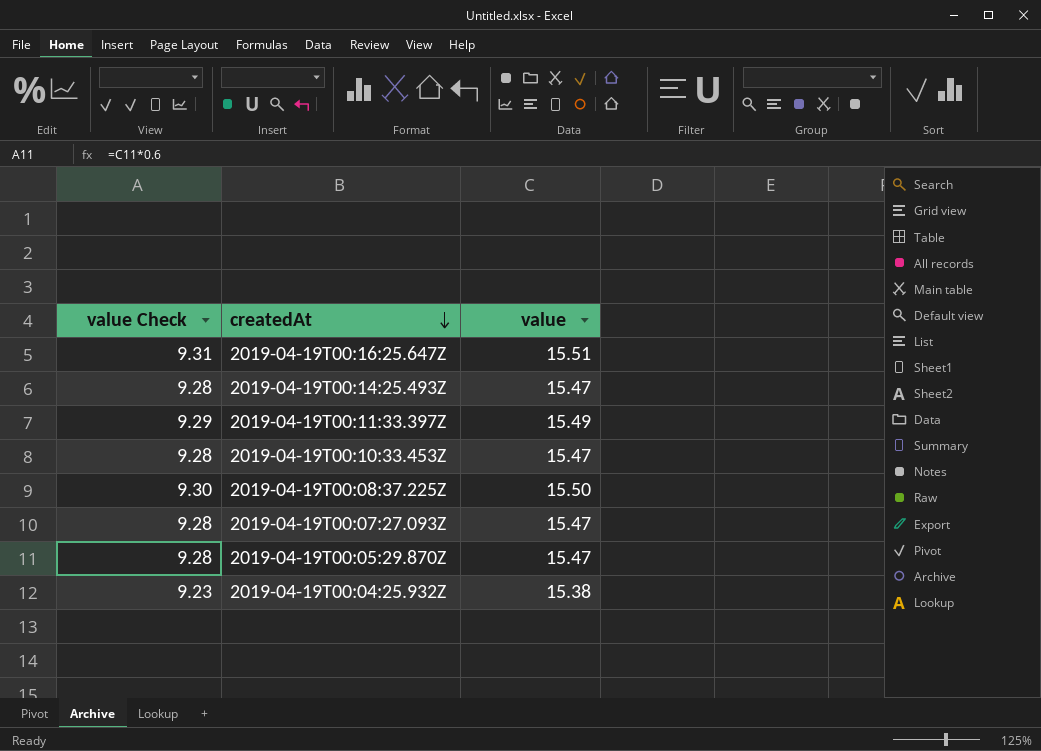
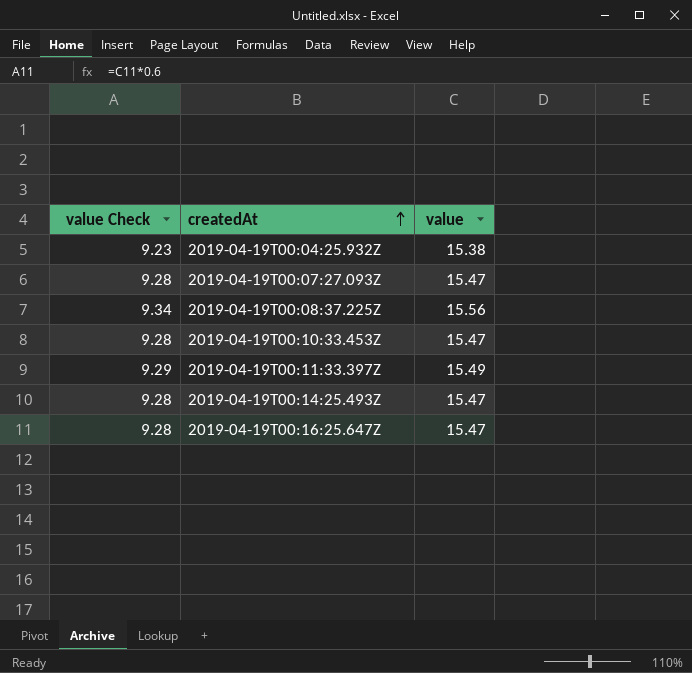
row order: createdAt descending -> createdAt ascending
row 2019-04-19T00:05:29.870Z: 9.28 | 15.47 -> none
2019-04-19T00:08:37.225Z | value Check: 9.30 -> 9.34
2019-04-19T00:08:37.225Z | value: 15.50 -> 15.56
2019-04-19T00:16:25.647Z | value Check: 9.31 -> 9.28
2019-04-19T00:16:25.647Z | value: 15.51 -> 15.47

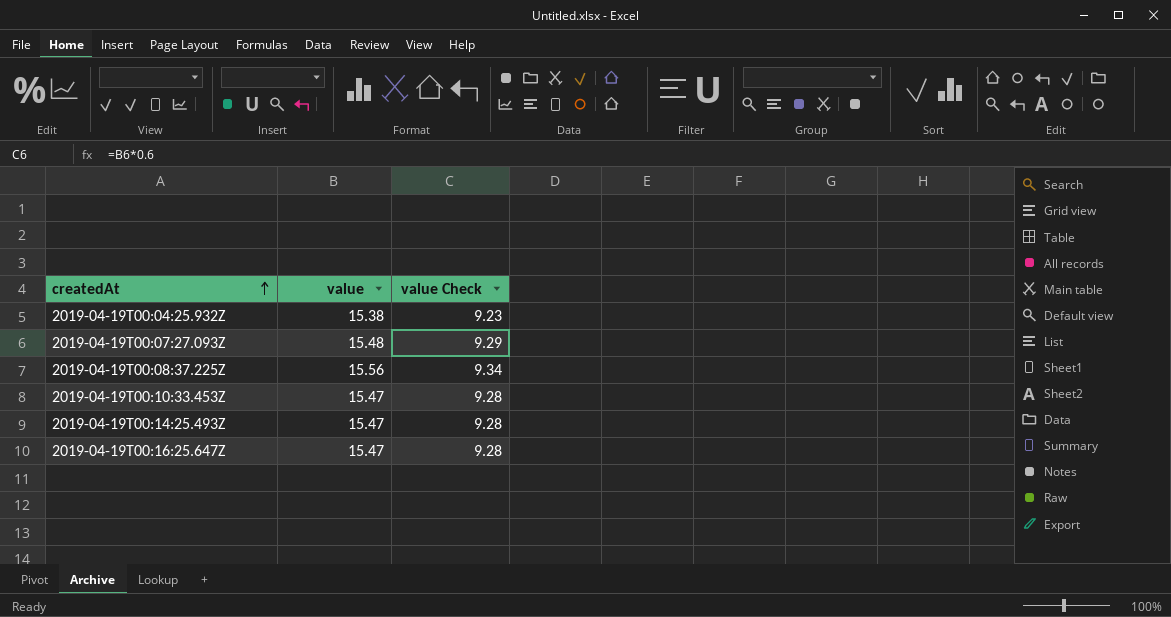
column value Check | position: 1 -> 3
row 2019-04-19T00:11:33.397Z: 9.29 | 15.49 -> none
2019-04-19T00:07:27.093Z | value: 15.47 -> 15.48
2019-04-19T00:07:27.093Z | value Check: 9.28 -> 9.29

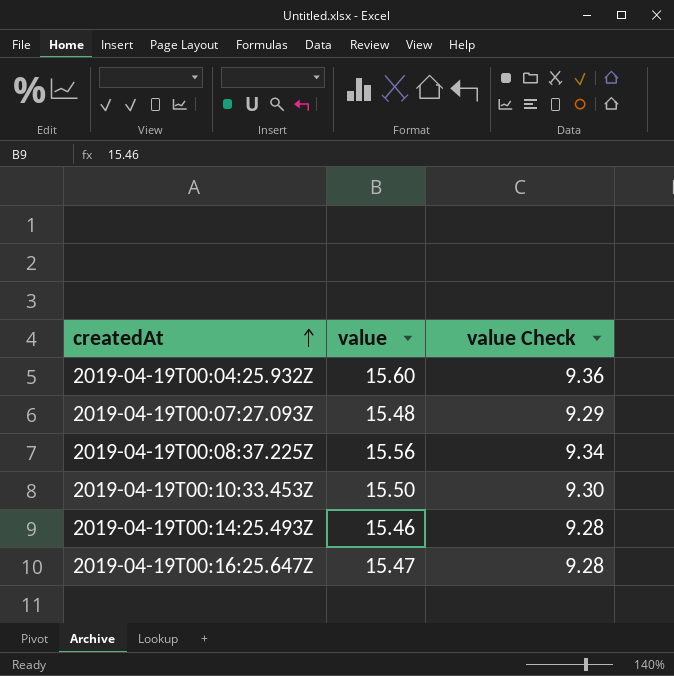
2019-04-19T00:04:25.932Z | value: 15.38 -> 15.60
2019-04-19T00:04:25.932Z | value Check: 9.23 -> 9.36
2019-04-19T00:10:33.453Z | value: 15.47 -> 15.50
2019-04-19T00:10:33.453Z | value Check: 9.28 -> 9.30
2019-04-19T00:14:25.493Z | value: 15.47 -> 15.46

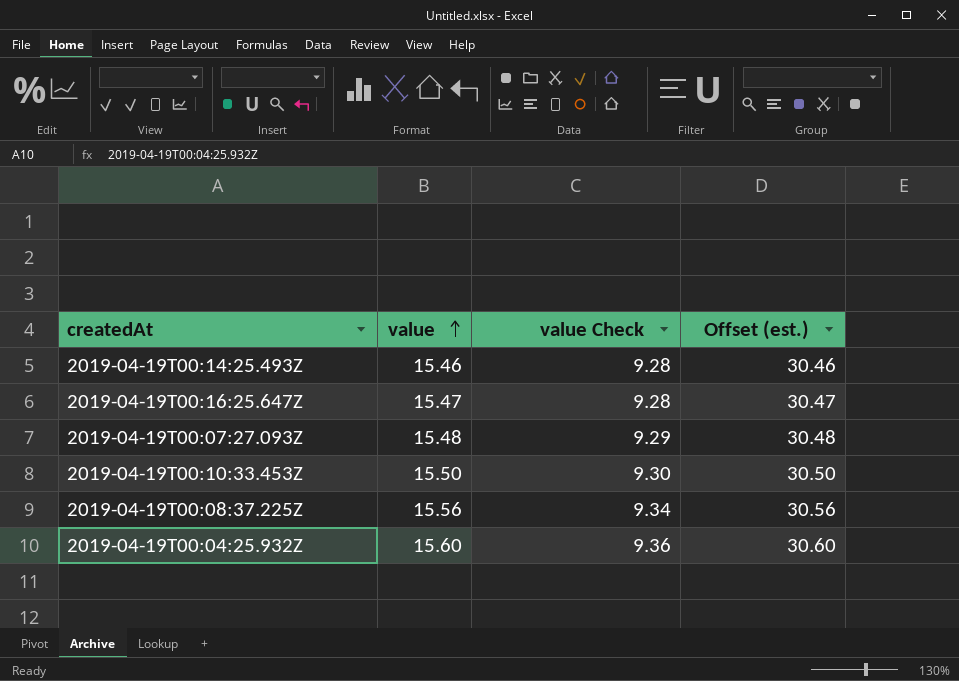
row order: createdAt ascending -> value ascending
column Offset (est.) | formula: none -> [value] + 15

